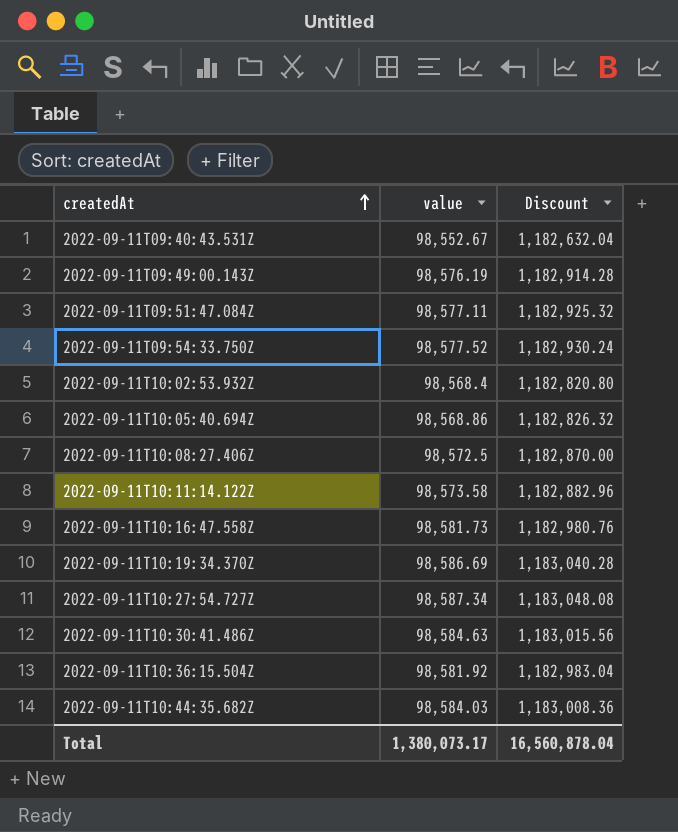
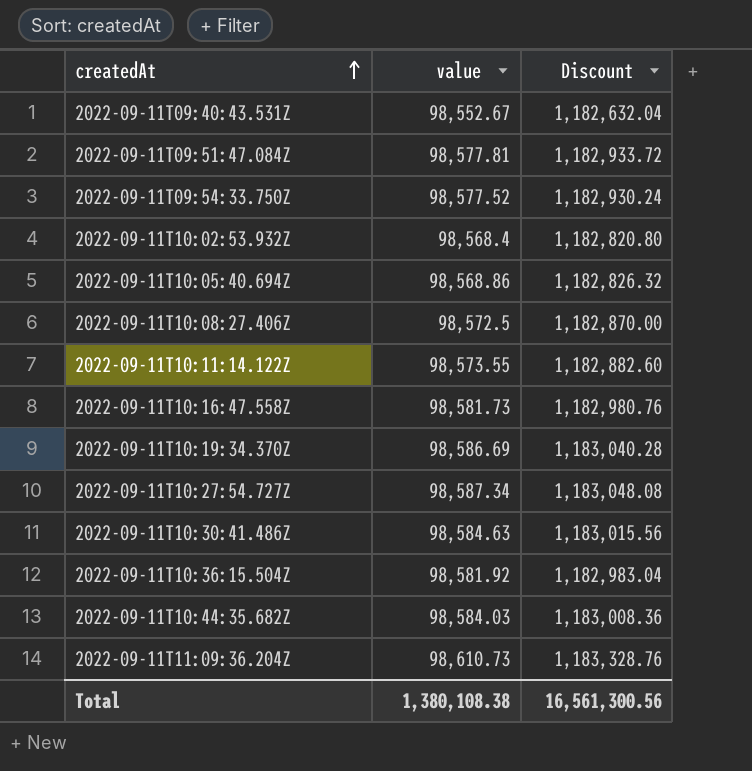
row 2022-09-11T09:49:00.143Z: 98,576.19 | 1,182,914.28 -> none
2022-09-11T09:51:47.084Z | value: 98,577.11 -> 98,577.81
2022-09-11T09:51:47.084Z | Discount: 1,182,925.32 -> 1,182,933.72
2022-09-11T10:11:14.122Z | value: 98,573.58 -> 98,573.55
2022-09-11T10:11:14.122Z | Discount: 1,182,882.96 -> 1,182,882.60
row 2022-09-11T11:09:36.204Z: none -> 98,610.73 | 1,183,328.76
Total | value: 1,380,073.17 -> 1,380,108.38
Total | Discount: 16,560,878.04 -> 16,561,300.56

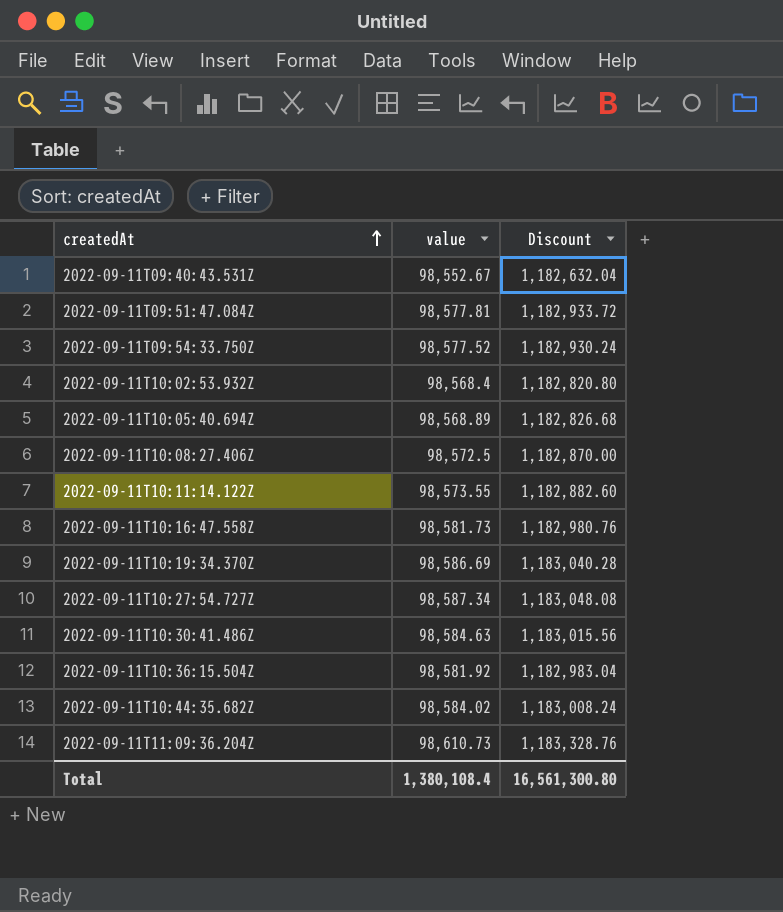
2022-09-11T10:05:40.694Z | value: 98,568.86 -> 98,568.89
2022-09-11T10:05:40.694Z | Discount: 1,182,826.32 -> 1,182,826.68
2022-09-11T10:44:35.682Z | value: 98,584.03 -> 98,584.02
2022-09-11T10:44:35.682Z | Discount: 1,183,008.36 -> 1,183,008.24
Total | value: 1,380,108.38 -> 1,380,108.4
Total | Discount: 16,561,300.56 -> 16,561,300.80

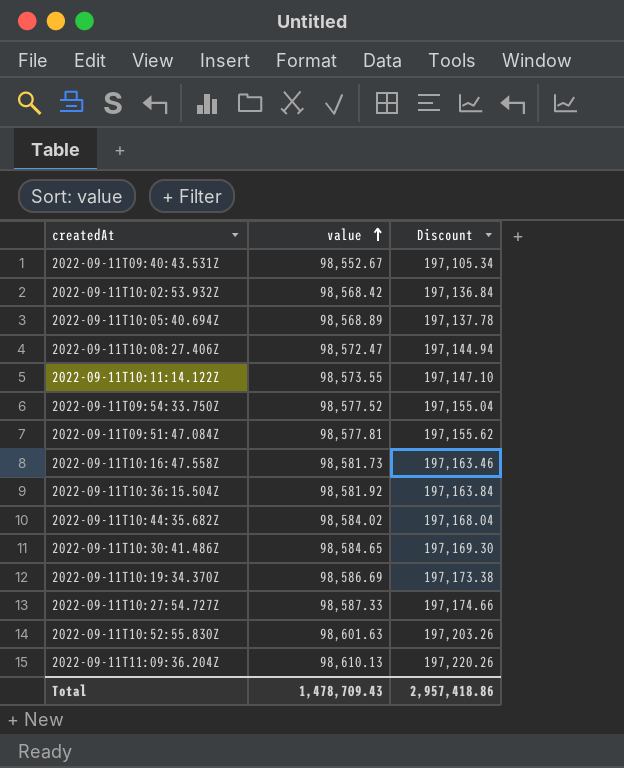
row order: createdAt ascending -> value ascending
column Discount | formula: [value] * 12 -> [value] * 2
2022-09-11T10:02:53.932Z | value: 98,568.4 -> 98,568.42
2022-09-11T10:08:27.406Z | value: 98,572.5 -> 98,572.47
2022-09-11T10:30:41.486Z | value: 98,584.63 -> 98,584.65
2022-09-11T10:27:54.727Z | value: 98,587.34 -> 98,587.33
row 2022-09-11T10:52:55.830Z: none -> 98,601.63 | 197,203.26
2022-09-11T11:09:36.204Z | value: 98,610.73 -> 98,610.13
Total | value: 1,380,108.4 -> 1,478,709.43
Total | Discount: 16,561,300.80 -> 2,957,418.86

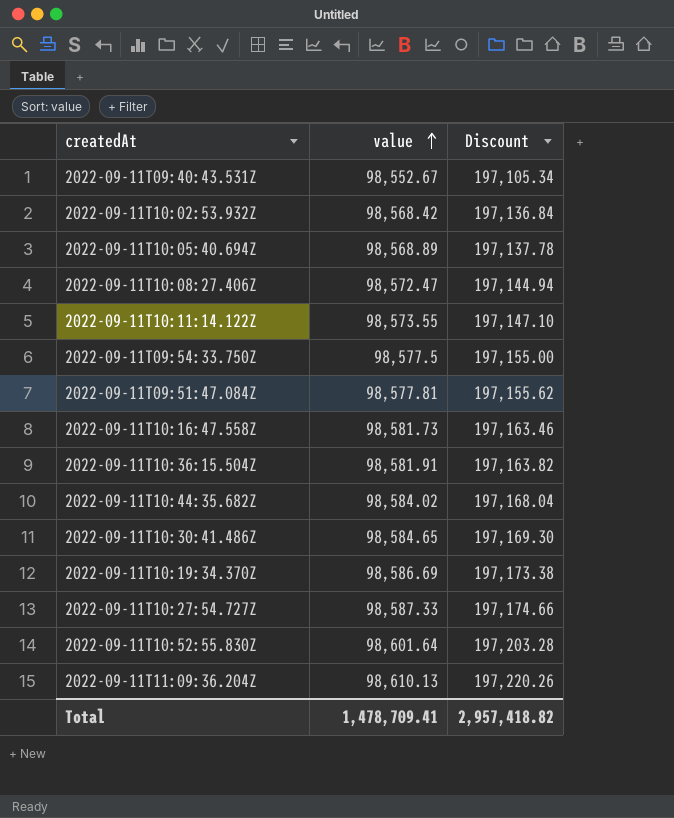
2022-09-11T09:54:33.750Z | value: 98,577.52 -> 98,577.5
2022-09-11T09:54:33.750Z | Discount: 197,155.04 -> 197,155.00
2022-09-11T10:36:15.504Z | value: 98,581.92 -> 98,581.91
2022-09-11T10:36:15.504Z | Discount: 197,163.84 -> 197,163.82
2022-09-11T10:52:55.830Z | value: 98,601.63 -> 98,601.64
2022-09-11T10:52:55.830Z | Discount: 197,203.26 -> 197,203.28
Total | value: 1,478,709.43 -> 1,478,709.41
Total | Discount: 2,957,418.86 -> 2,957,418.82

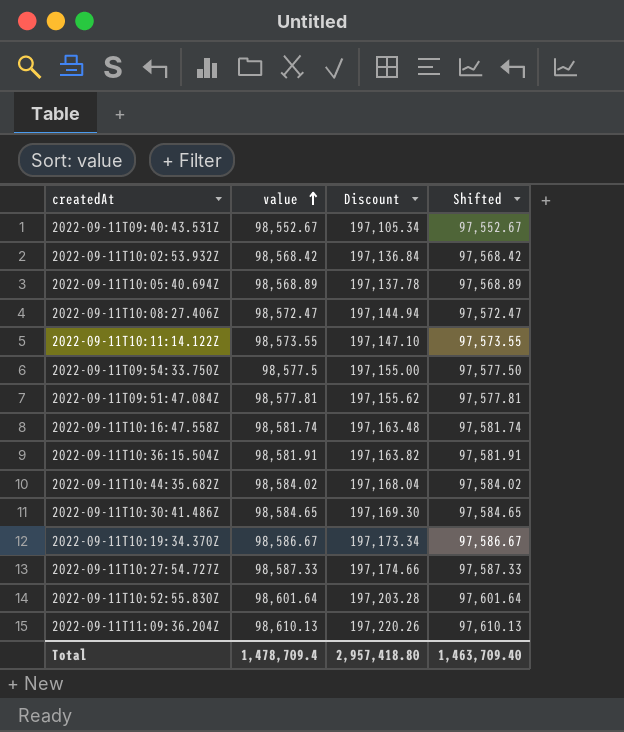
column Shifted | formula: none -> [value] - 1000
2022-09-11T10:16:47.558Z | value: 98,581.73 -> 98,581.74
2022-09-11T10:16:47.558Z | Discount: 197,163.46 -> 197,163.48
2022-09-11T10:19:34.370Z | value: 98,586.69 -> 98,586.67
2022-09-11T10:19:34.370Z | Discount: 197,173.38 -> 197,173.34
Total | value: 1,478,709.41 -> 1,478,709.4
Total | Discount: 2,957,418.82 -> 2,957,418.80

